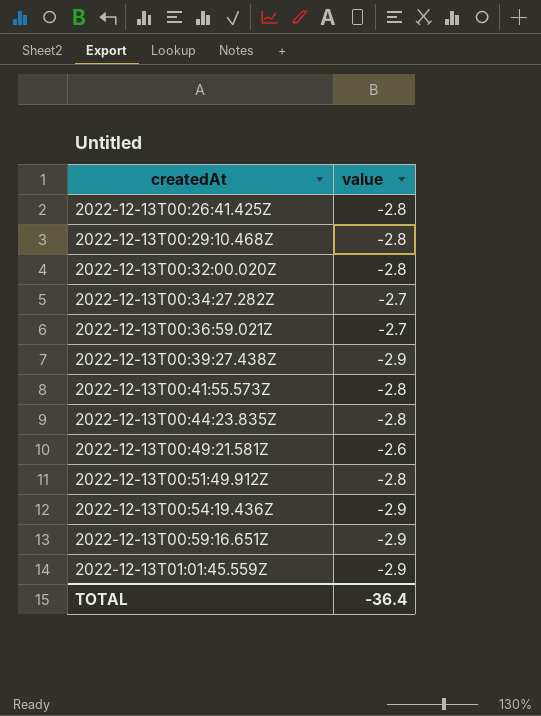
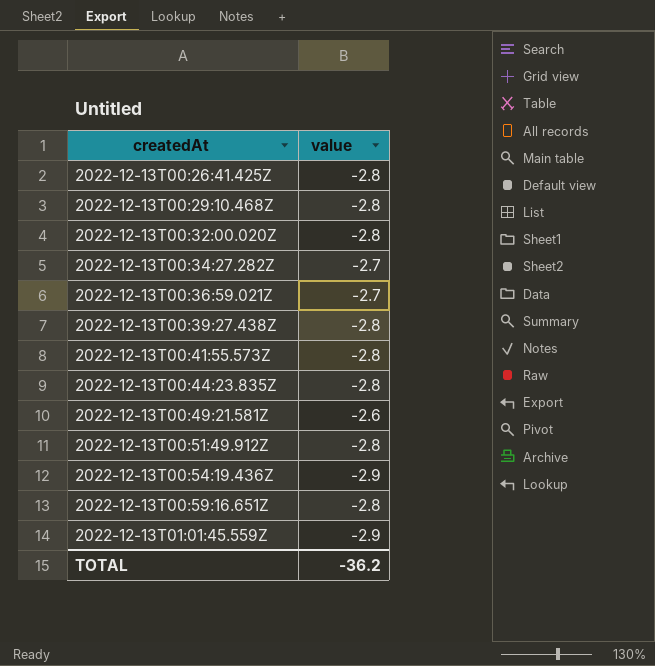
2022-12-13T00:39:27.438Z | value: -2.9 -> -2.8
2022-12-13T00:59:16.651Z | value: -2.9 -> -2.8
TOTAL | value: -36.4 -> -36.2

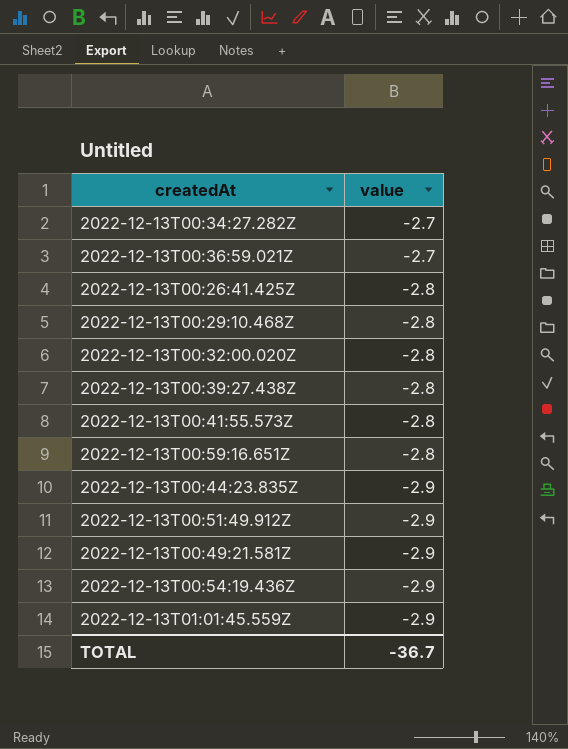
row order: createdAt ascending -> value descending
2022-12-13T00:44:23.835Z | value: -2.8 -> -2.9
2022-12-13T00:51:49.912Z | value: -2.8 -> -2.9
2022-12-13T00:49:21.581Z | value: -2.6 -> -2.9
TOTAL | value: -36.2 -> -36.7

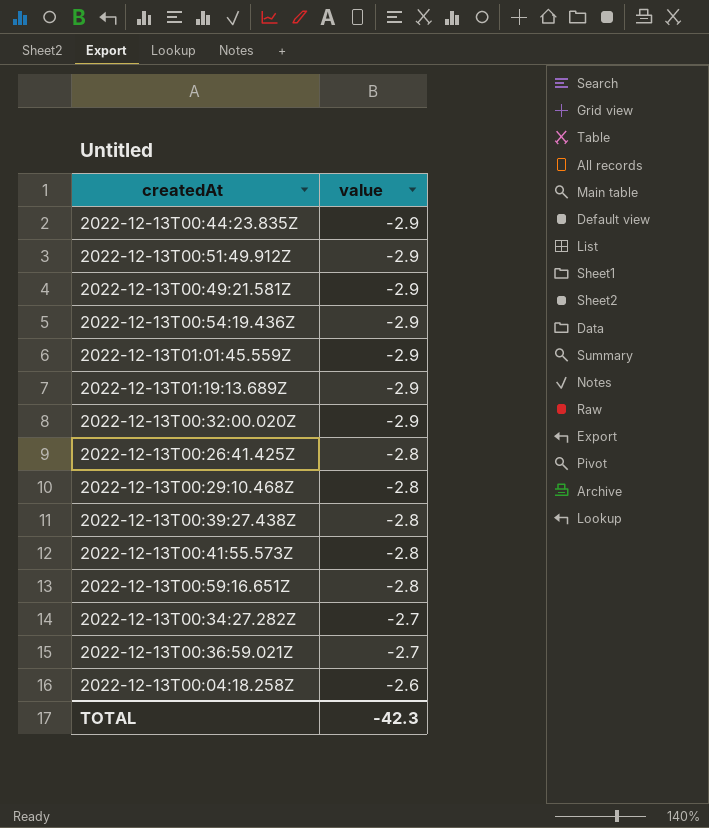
row order: value descending -> value ascending
row 2022-12-13T01:19:13.689Z: none -> -2.9
2022-12-13T00:32:00.020Z | value: -2.8 -> -2.9
row 2022-12-13T00:04:18.258Z: none -> -2.6
TOTAL | value: -36.7 -> -42.3

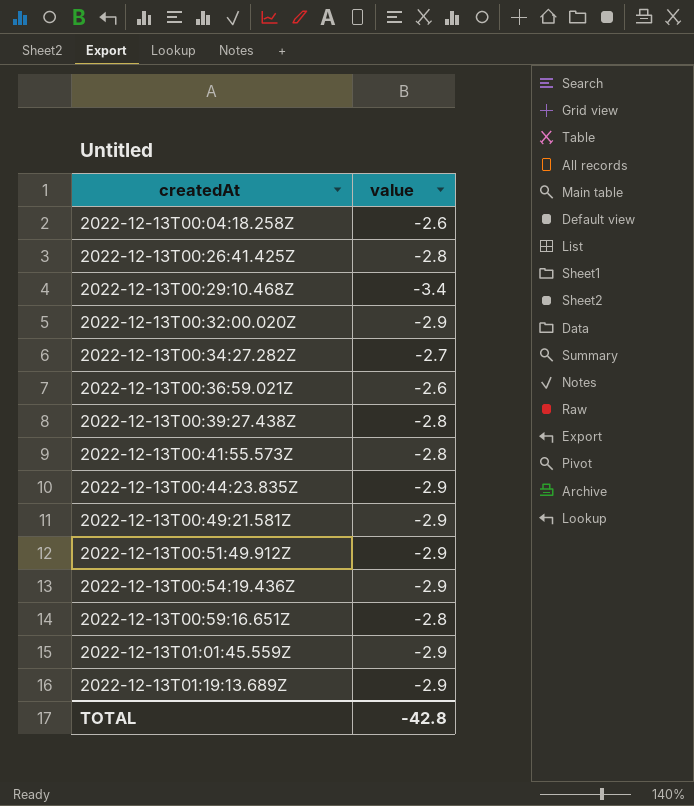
row order: value ascending -> createdAt ascending
2022-12-13T00:29:10.468Z | value: -2.8 -> -3.4
2022-12-13T00:36:59.021Z | value: -2.7 -> -2.6
TOTAL | value: -42.3 -> -42.8

